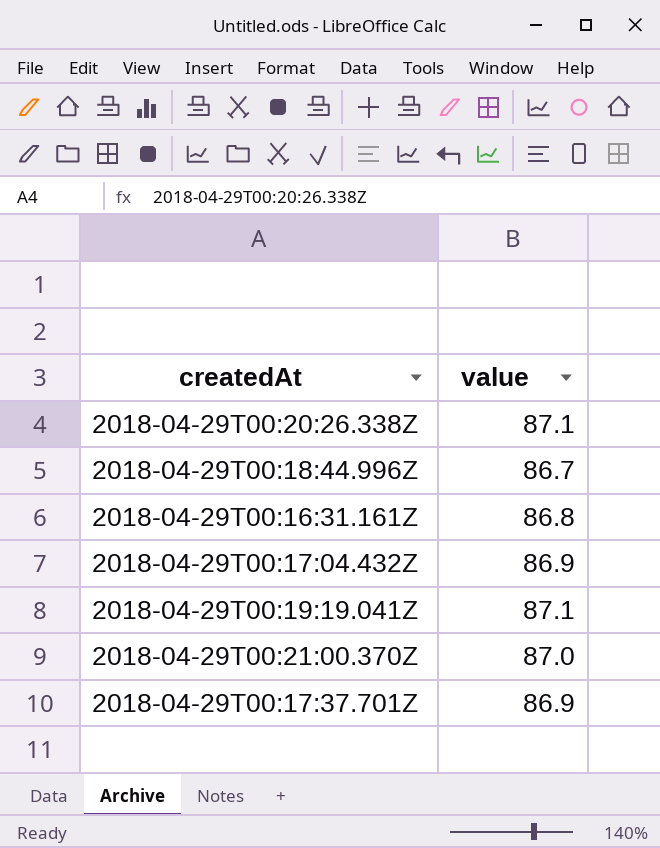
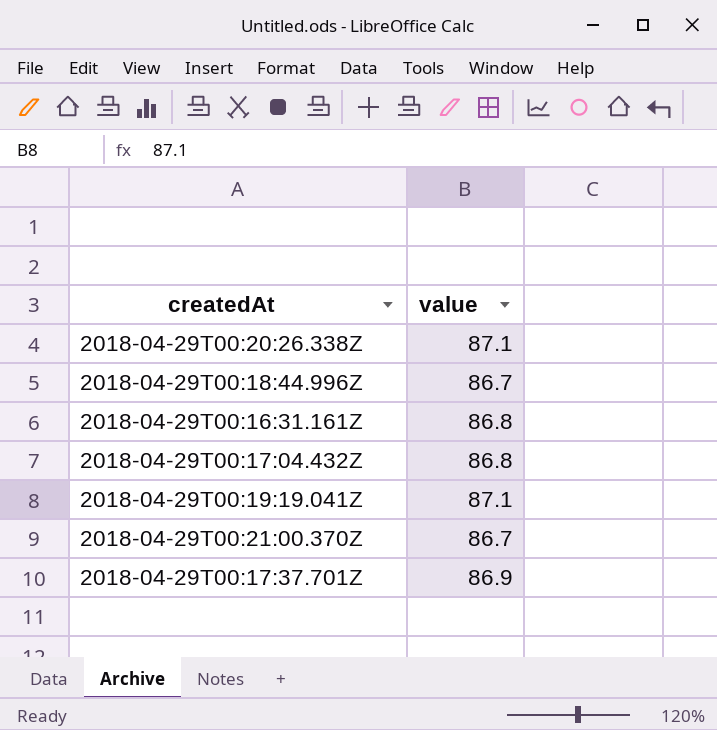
2018-04-29T00:17:04.432Z | value: 86.9 -> 86.8
2018-04-29T00:21:00.370Z | value: 87.0 -> 86.7

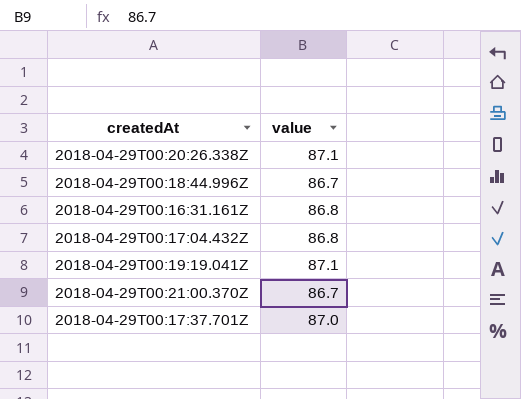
2018-04-29T00:17:37.701Z | value: 86.9 -> 87.0

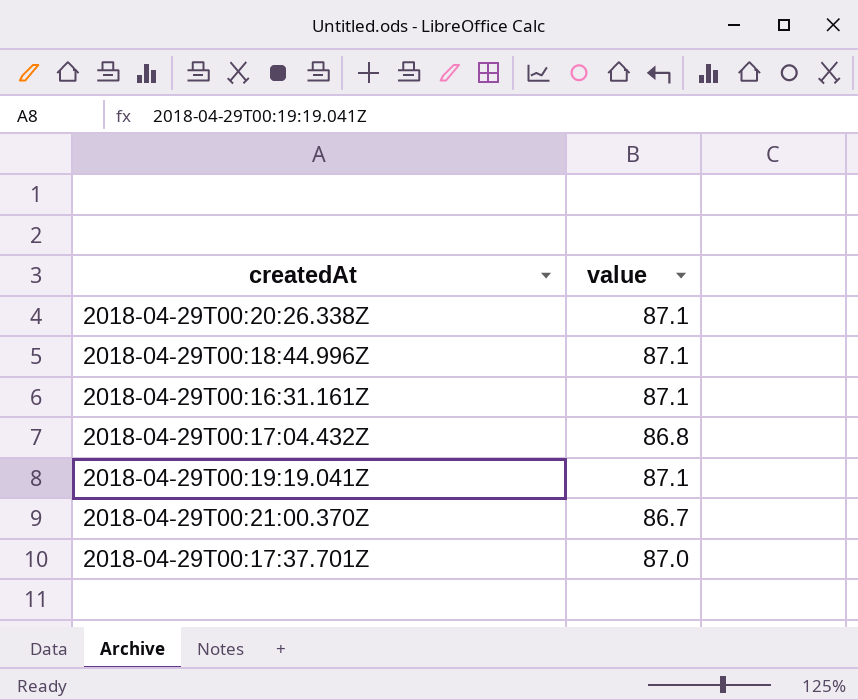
2018-04-29T00:18:44.996Z | value: 86.7 -> 87.1
2018-04-29T00:16:31.161Z | value: 86.8 -> 87.1

